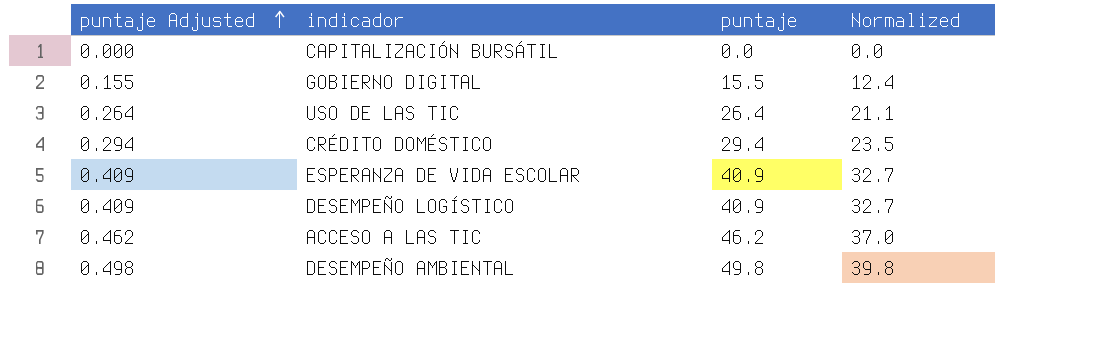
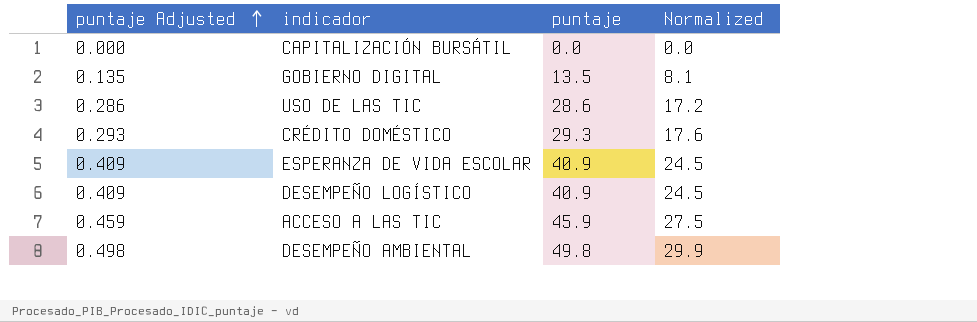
column Normalized | formula: [puntaje] * 0.8 -> [puntaje] * 0.6
GOBIERNO DIGITAL | puntaje Adjusted: 0.155 -> 0.135
GOBIERNO DIGITAL | puntaje: 15.5 -> 13.5
USO DE LAS TIC | puntaje Adjusted: 0.264 -> 0.286
USO DE LAS TIC | puntaje: 26.4 -> 28.6
CRÉDITO DOMÉSTICO | puntaje Adjusted: 0.294 -> 0.293
CRÉDITO DOMÉSTICO | puntaje: 29.4 -> 29.3
ACCESO A LAS TIC | puntaje Adjusted: 0.462 -> 0.459
ACCESO A LAS TIC | puntaje: 46.2 -> 45.9

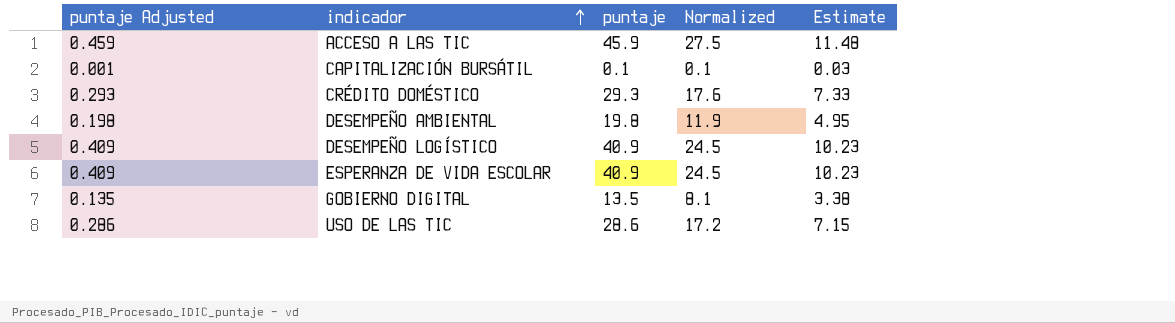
row order: puntaje Adjusted ascending -> indicador ascending
column Estimate | formula: none -> [puntaje] * 0.25
CAPITALIZACIÓN BURSÁTIL | puntaje Adjusted: 0.000 -> 0.001
CAPITALIZACIÓN BURSÁTIL | puntaje: 0.0 -> 0.1
CAPITALIZACIÓN BURSÁTIL | Normalized: 0.0 -> 0.1
DESEMPEÑO AMBIENTAL | puntaje Adjusted: 0.498 -> 0.198
DESEMPEÑO AMBIENTAL | puntaje: 49.8 -> 19.8
DESEMPEÑO AMBIENTAL | Normalized: 29.9 -> 11.9

